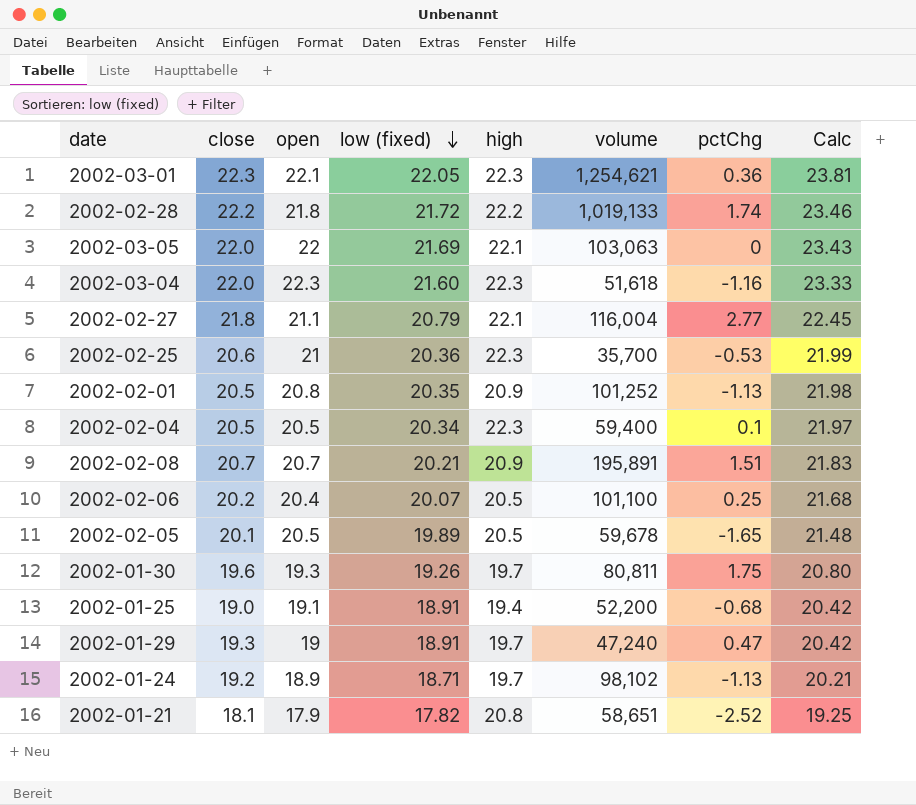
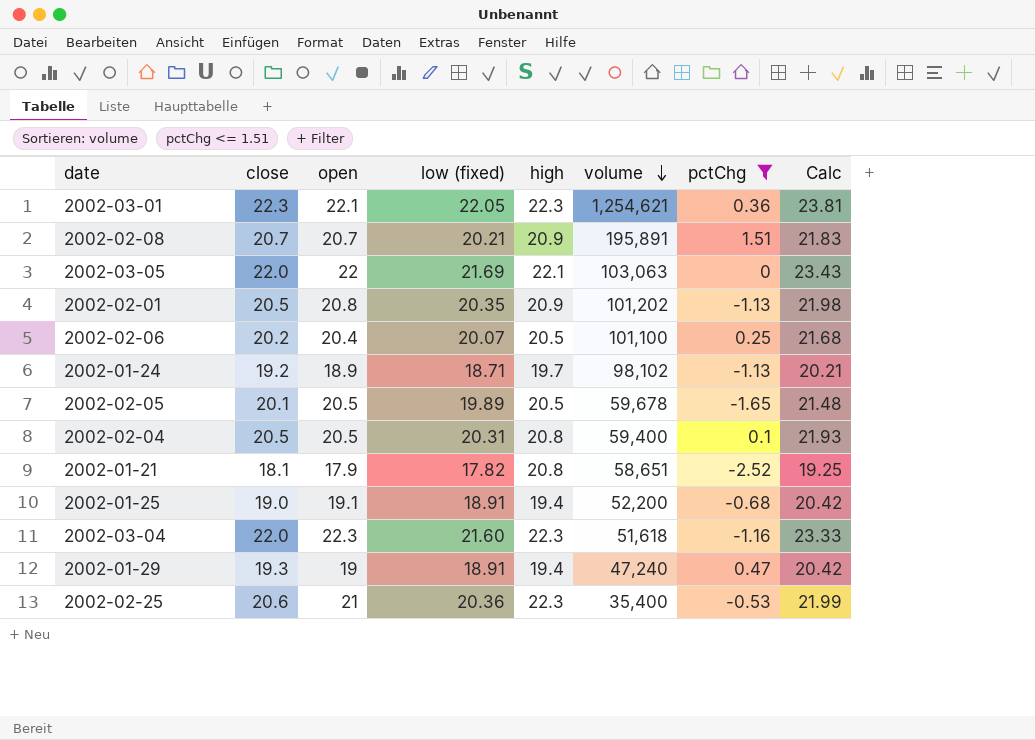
filter: none -> pctChg <= 1.51
row order: low (fixed) descending -> volume descending
2002-02-01 | volume: 101,252 -> 101,202
2002-02-04 | low (fixed): 20.34 -> 20.31
2002-02-04 | high: 22.3 -> 20.8
2002-02-04 | Calc: 21.97 -> 21.93
2002-01-29 | high: 19.7 -> 19.4
2002-02-25 | volume: 35,700 -> 35,400

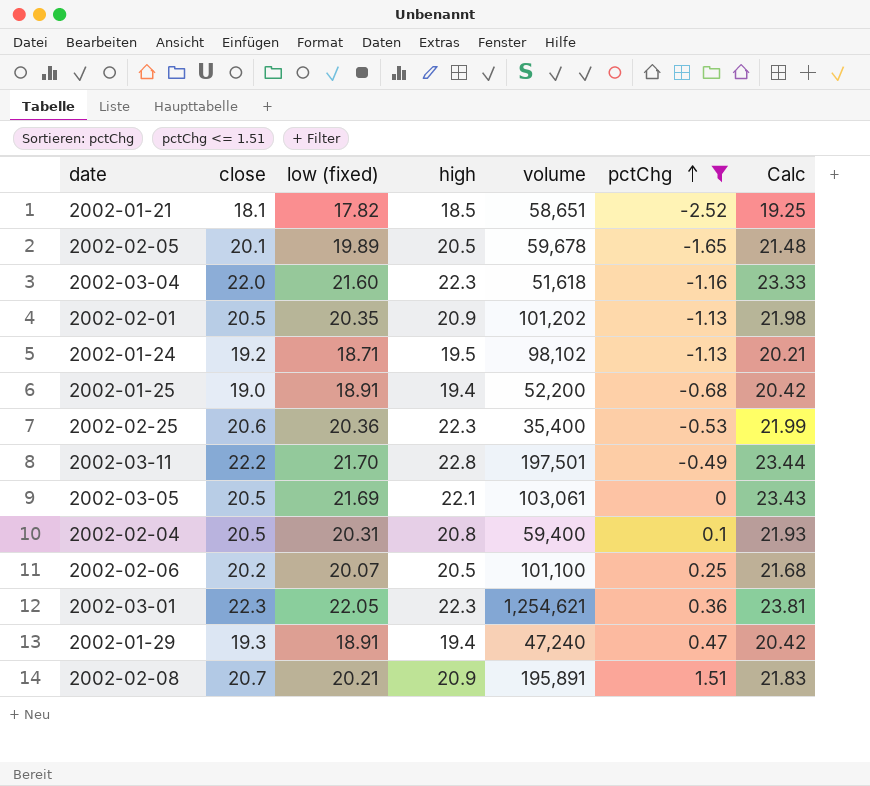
row order: volume descending -> pctChg ascending
column open | position: 3 -> none
2002-01-21 | high: 20.8 -> 18.5
2002-01-24 | high: 19.7 -> 19.5
row 2002-03-11: none -> 22.2 | 21.70 | 22.8 | 197,501 | -0.49 | 23.44
2002-03-05 | close: 22.0 -> 20.5
2002-03-05 | volume: 103,063 -> 103,061

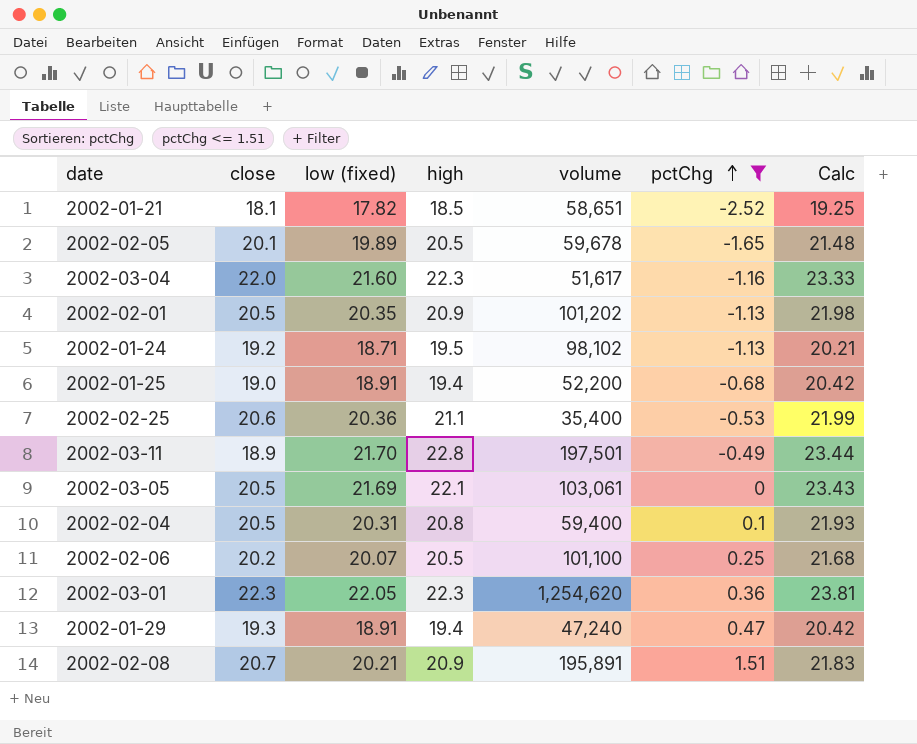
2002-03-04 | volume: 51,618 -> 51,617
2002-02-25 | high: 22.3 -> 21.1
2002-03-11 | close: 22.2 -> 18.9
2002-03-01 | volume: 1,254,621 -> 1,254,620

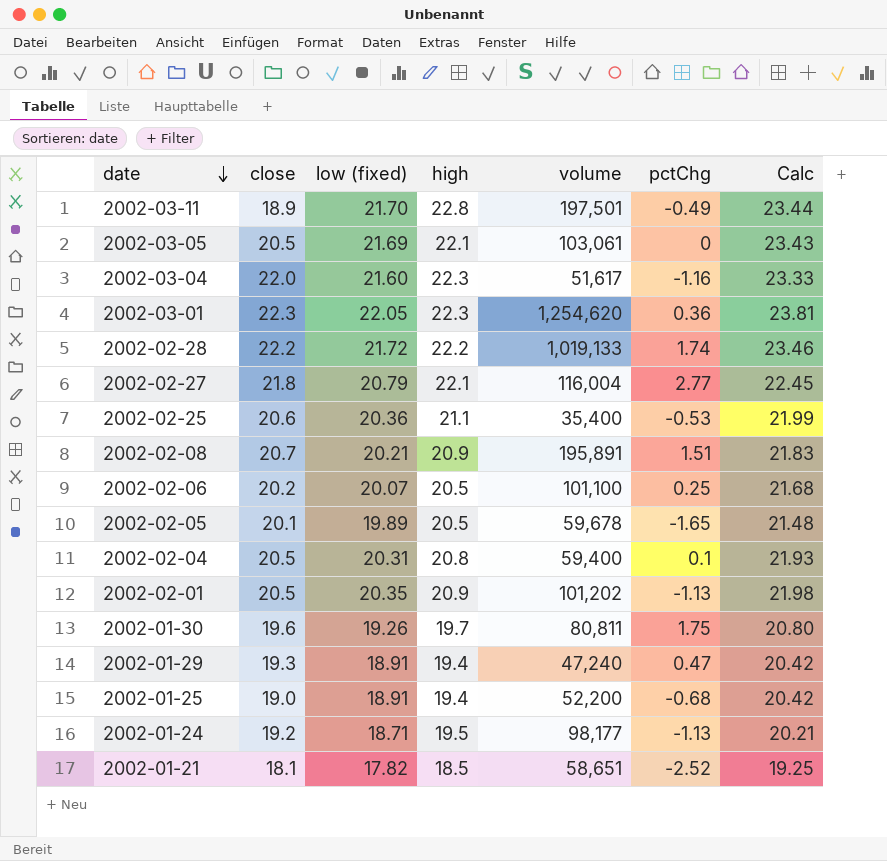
filter: pctChg <= 1.51 -> none
row order: pctChg ascending -> date descending
2002-01-24 | volume: 98,102 -> 98,177

